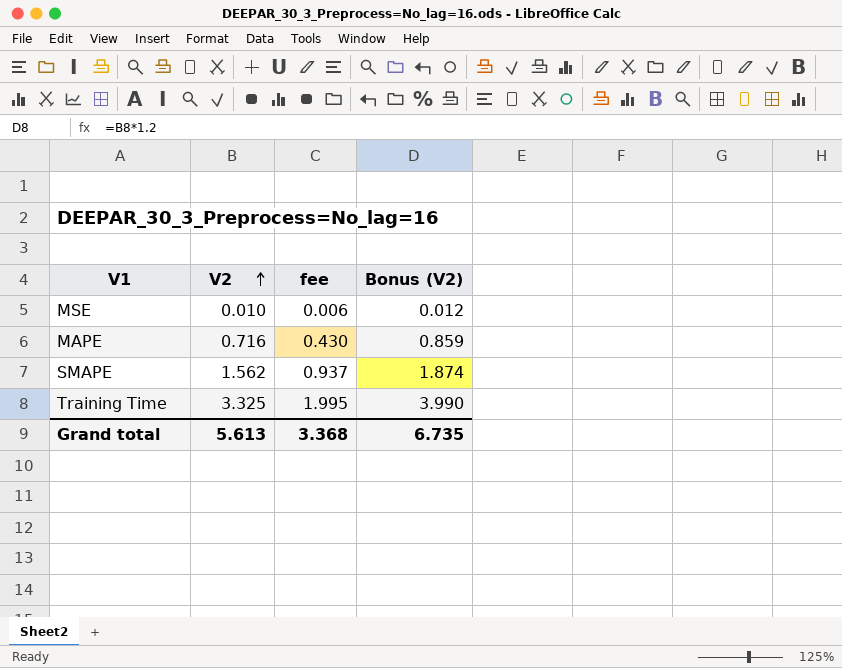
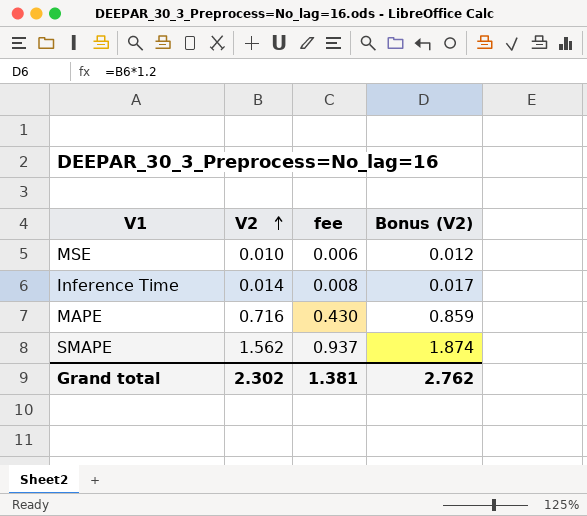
row Training Time: 3.325 | 1.995 | 3.990 -> none
row Inference Time: none -> 0.014 | 0.008 | 0.017
Grand total | V2: 5.613 -> 2.302
Grand total | fee: 3.368 -> 1.381
Grand total | Bonus (V2): 6.735 -> 2.762

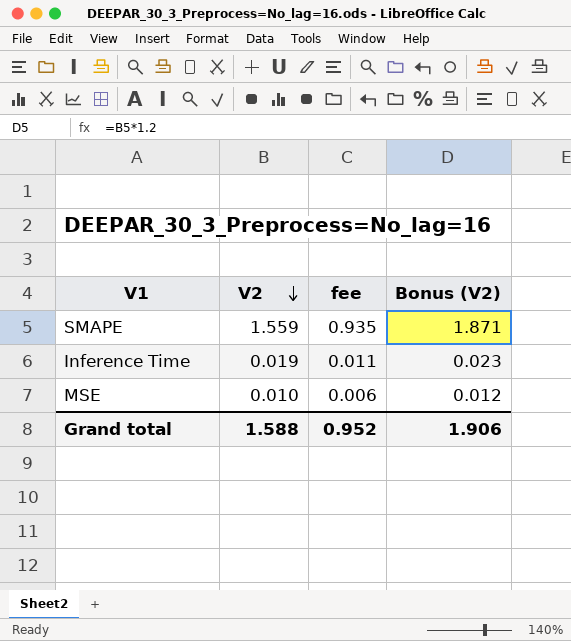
row order: V2 ascending -> V2 descending
row MAPE: 0.716 | 0.430 | 0.859 -> none
SMAPE | V2: 1.562 -> 1.559
SMAPE | fee: 0.937 -> 0.935
SMAPE | Bonus (V2): 1.874 -> 1.871
Inference Time | V2: 0.014 -> 0.019
Inference Time | fee: 0.008 -> 0.011
Inference Time | Bonus (V2): 0.017 -> 0.023
Grand total | V2: 2.302 -> 1.588
Grand total | fee: 1.381 -> 0.952
Grand total | Bonus (V2): 2.762 -> 1.906

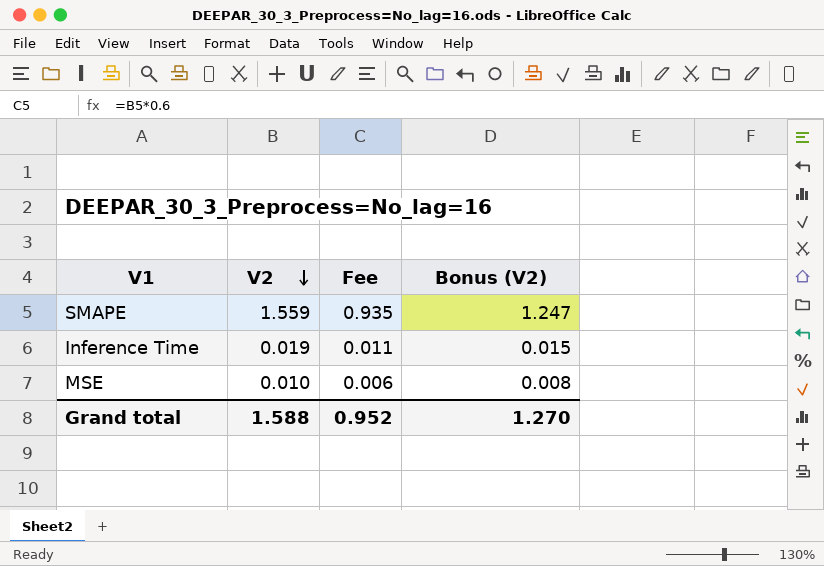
column name: fee -> Fee
column Bonus (V2) | formula: [V2] * 1.2 -> [V2] * 0.8
Grand total | Bonus (V2): 1.906 -> 1.270

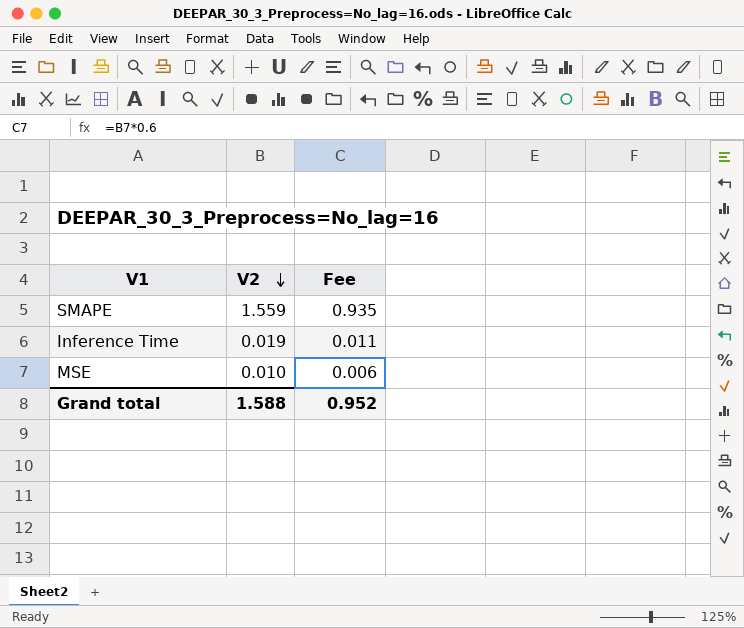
column Bonus (V2) | formula: [V2] * 0.8 -> none

